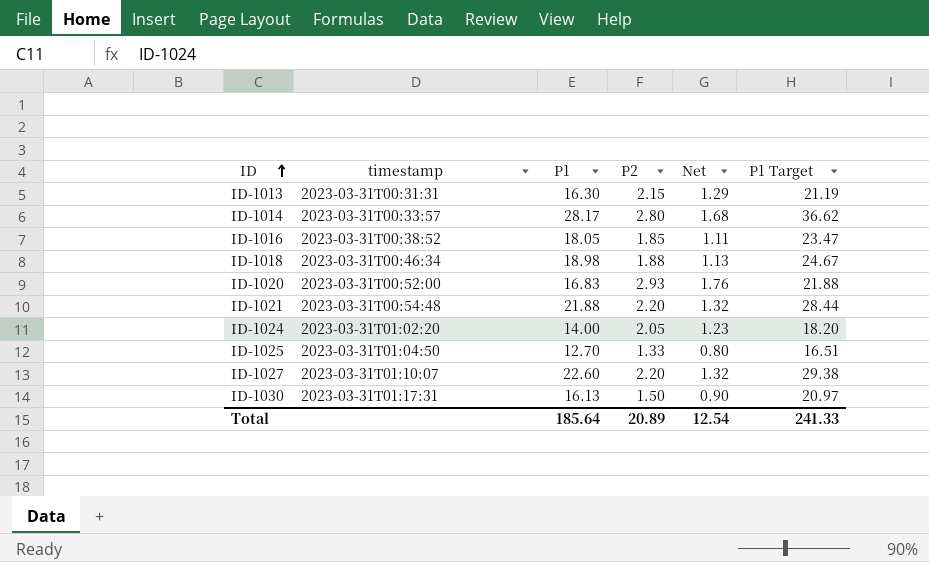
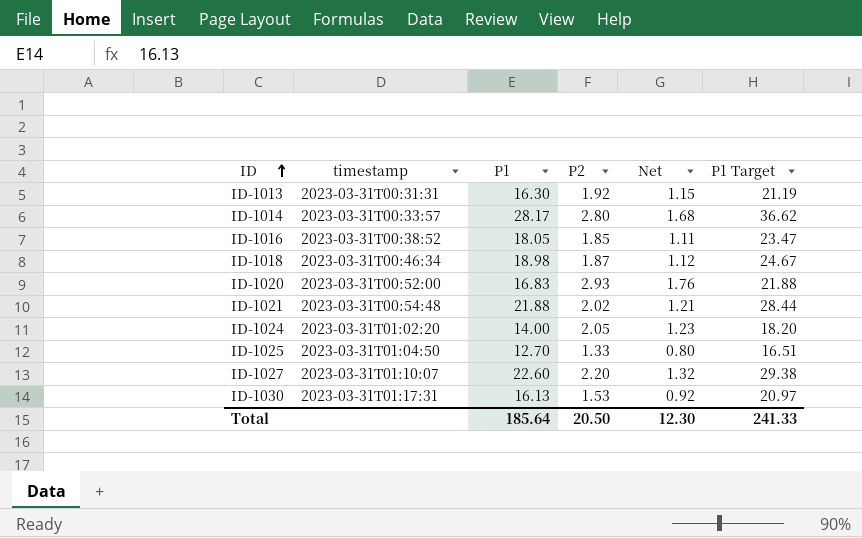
ID-1013 | P2: 2.15 -> 1.92
ID-1013 | Net: 1.29 -> 1.15
ID-1018 | P2: 1.88 -> 1.87
ID-1018 | Net: 1.13 -> 1.12
ID-1021 | P2: 2.20 -> 2.02
ID-1021 | Net: 1.32 -> 1.21
ID-1030 | P2: 1.50 -> 1.53
ID-1030 | Net: 0.90 -> 0.92
Total | P2: 20.89 -> 20.50
Total | Net: 12.54 -> 12.30

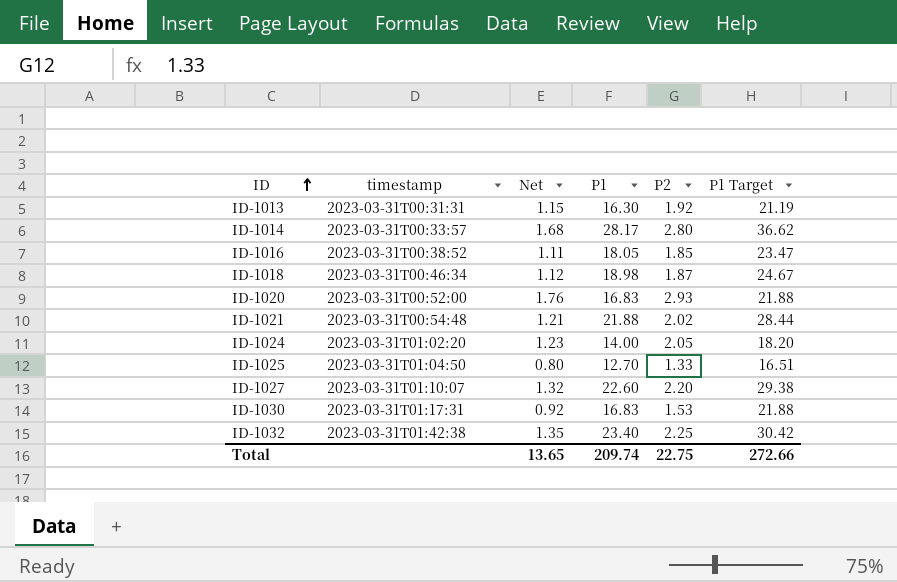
column Net | position: 5 -> 3
ID-1030 | P1: 16.13 -> 16.83
ID-1030 | P1 Target: 20.97 -> 21.88
row ID-1032: none -> 2023-03-31T01:42:38 | 1.35 | 23.40 | 2.25 | 30.42
Total | Net: 12.30 -> 13.65
Total | P1: 185.64 -> 209.74
Total | P2: 20.50 -> 22.75
Total | P1 Target: 241.33 -> 272.66

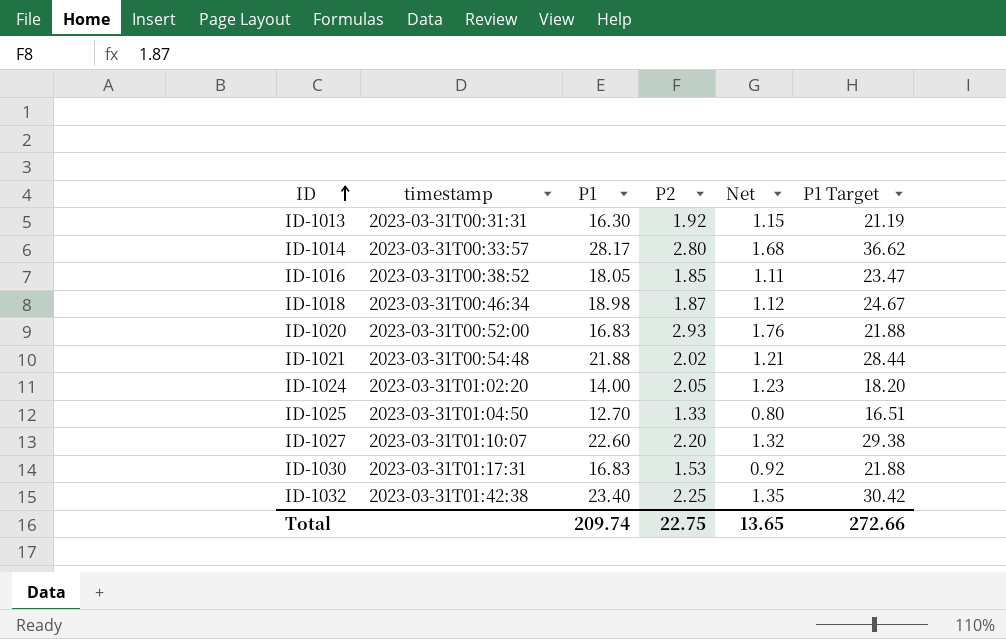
column Net | position: 3 -> 5

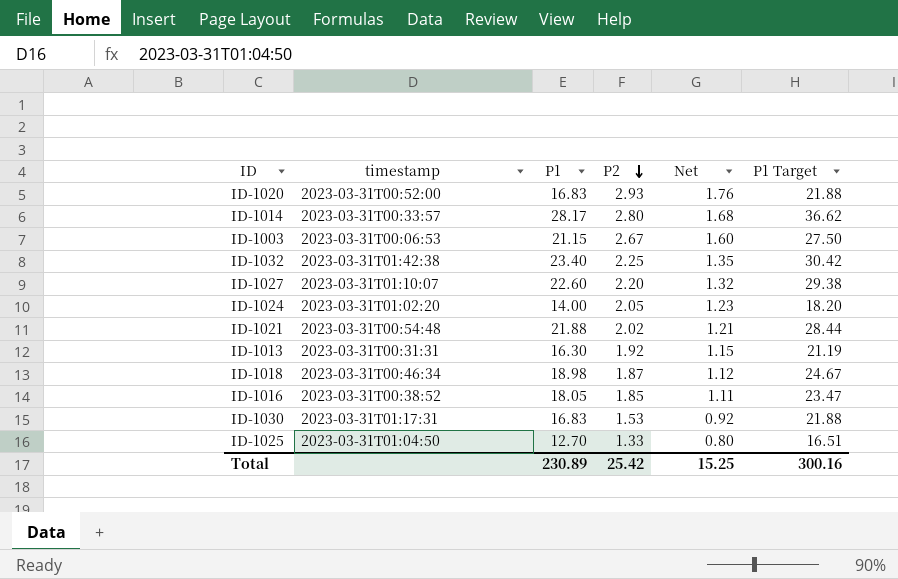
row order: ID ascending -> P2 descending
row ID-1003: none -> 2023-03-31T00:06:53 | 21.15 | 2.67 | 1.60 | 27.50
Total | P1: 209.74 -> 230.89
Total | P2: 22.75 -> 25.42
Total | Net: 13.65 -> 15.25
Total | P1 Target: 272.66 -> 300.16

